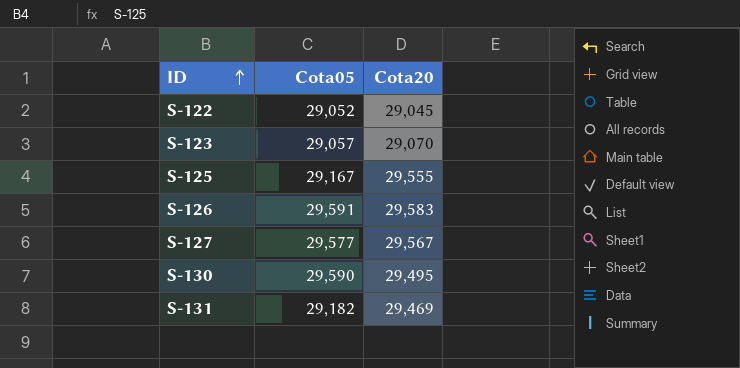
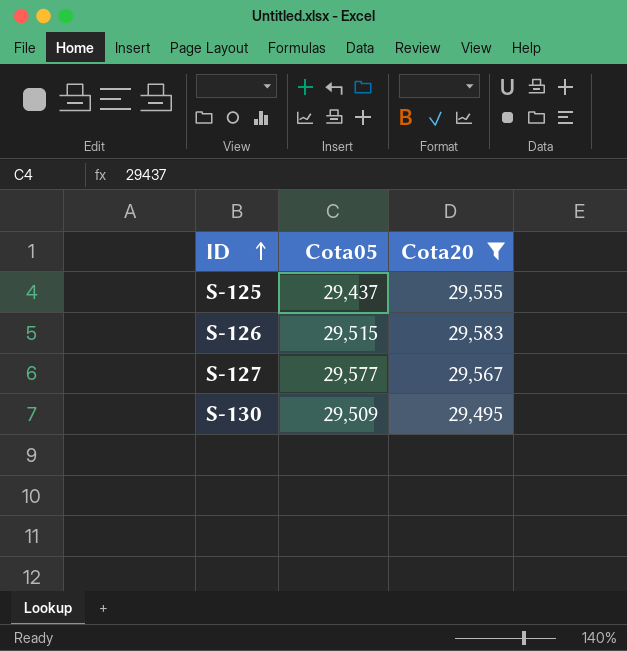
filter: none -> Cota20 >= 29,495
S-125 | Cota05: 29,167 -> 29,437
S-126 | Cota05: 29,591 -> 29,515
S-130 | Cota05: 29,590 -> 29,509

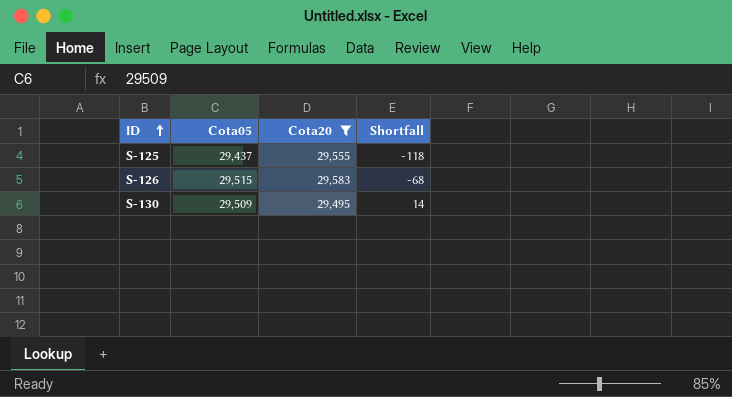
column Shortfall | formula: none -> [Cota05] - [Cota20]
row S-127: 29,577 | 29,567 -> none

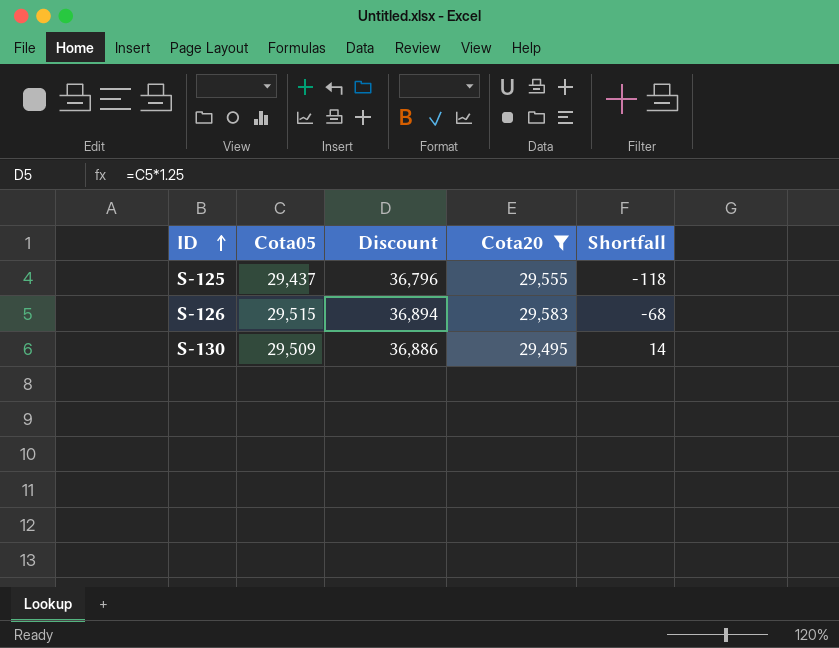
column Discount | formula: none -> [Cota05] * 1.25

